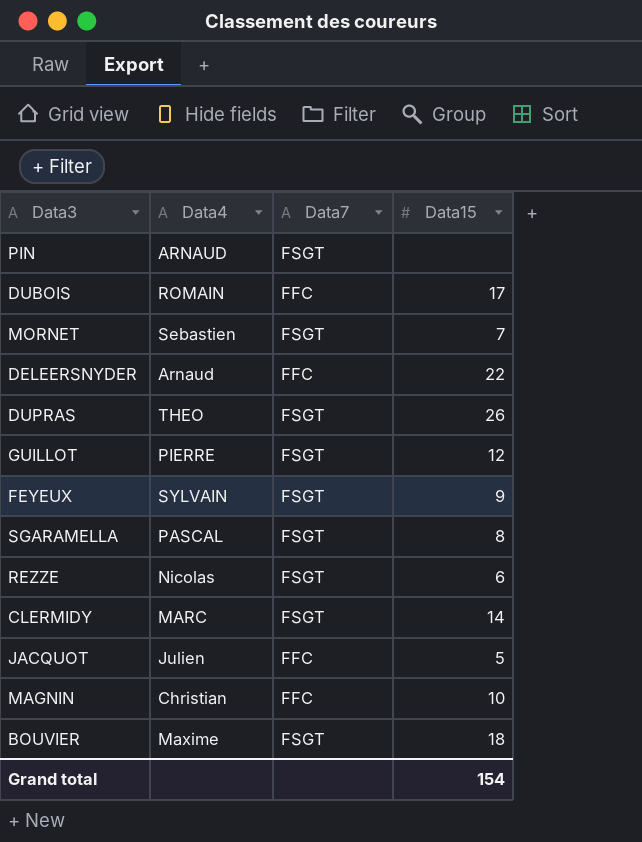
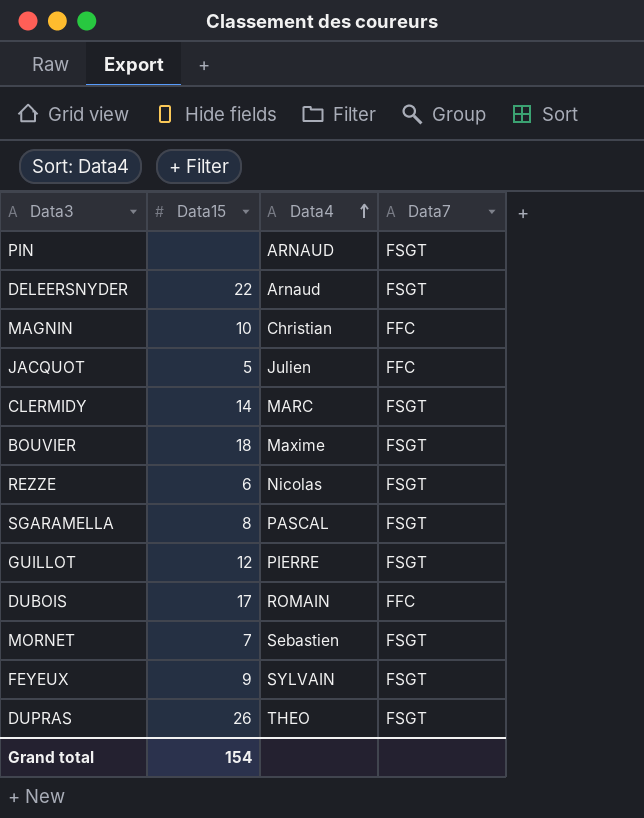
row order: none -> Data4 ascending
column Data15 | position: 4 -> 2
DELEERSNYDER | Data7: FFC -> FSGT

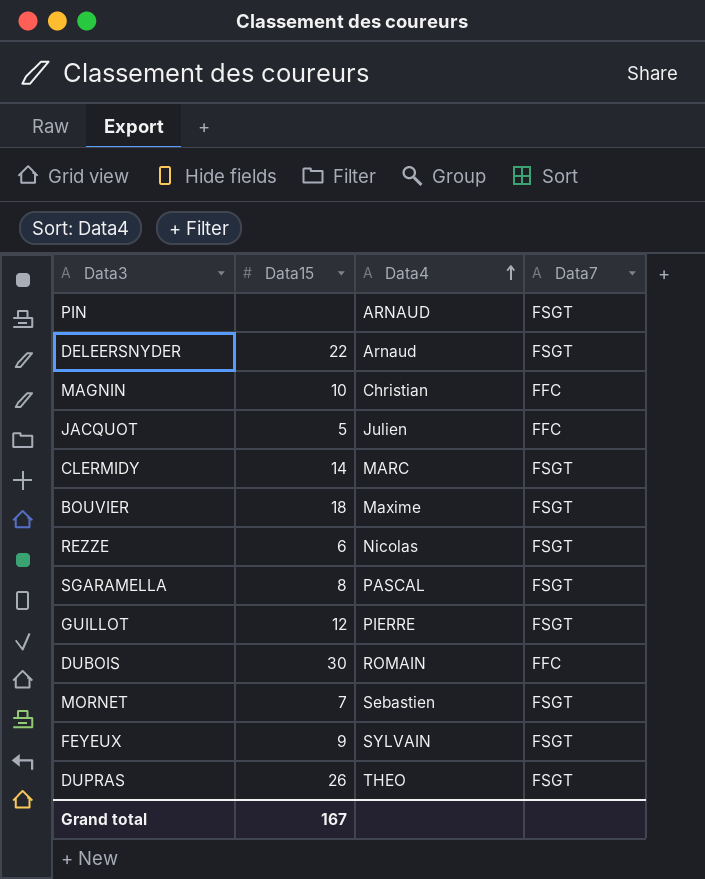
DUBOIS | Data15: 17 -> 30
Grand total | Data15: 154 -> 167

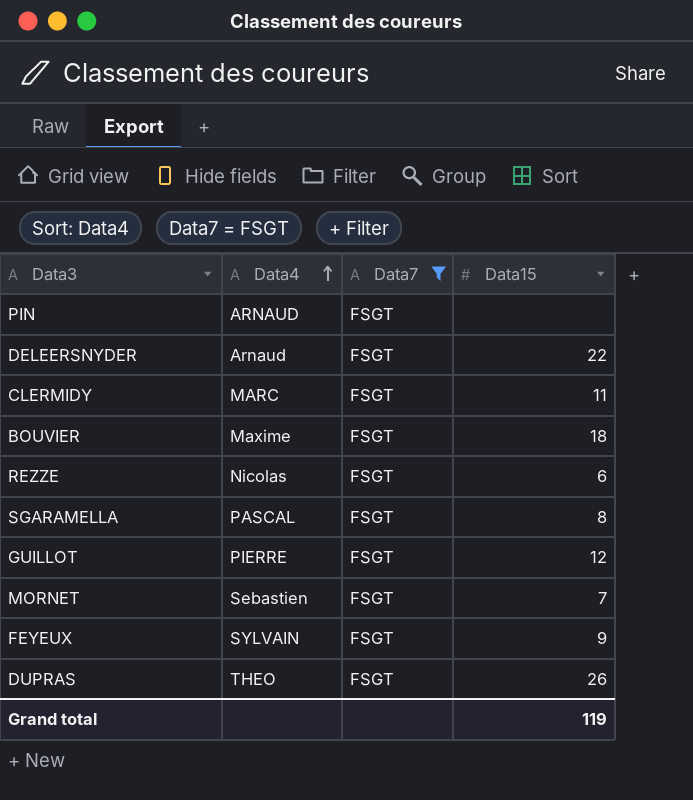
filter: none -> Data7 = FSGT
column Data15 | position: 2 -> 4
CLERMIDY | Data15: 14 -> 11
Grand total | Data15: 167 -> 119

